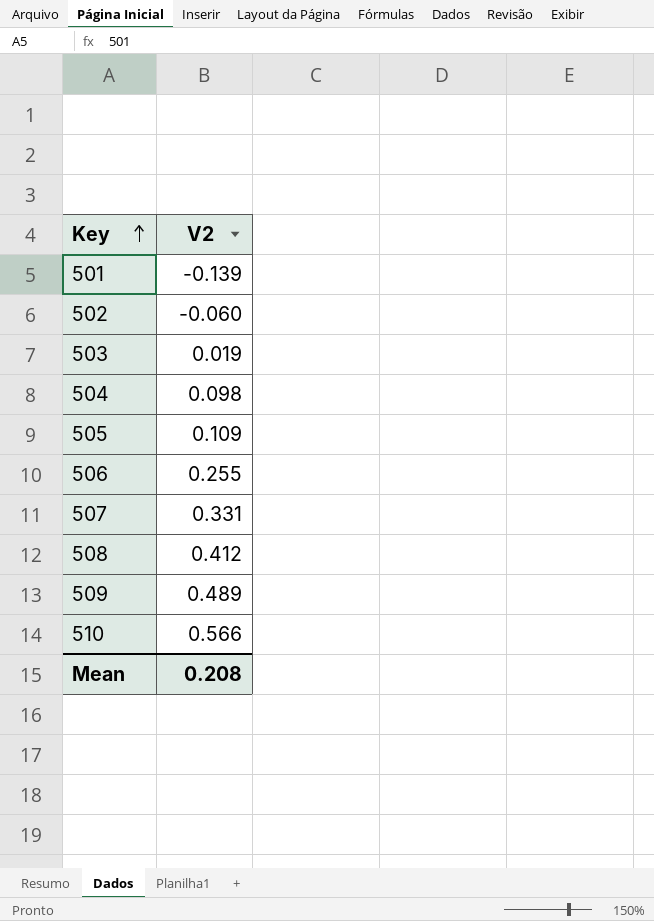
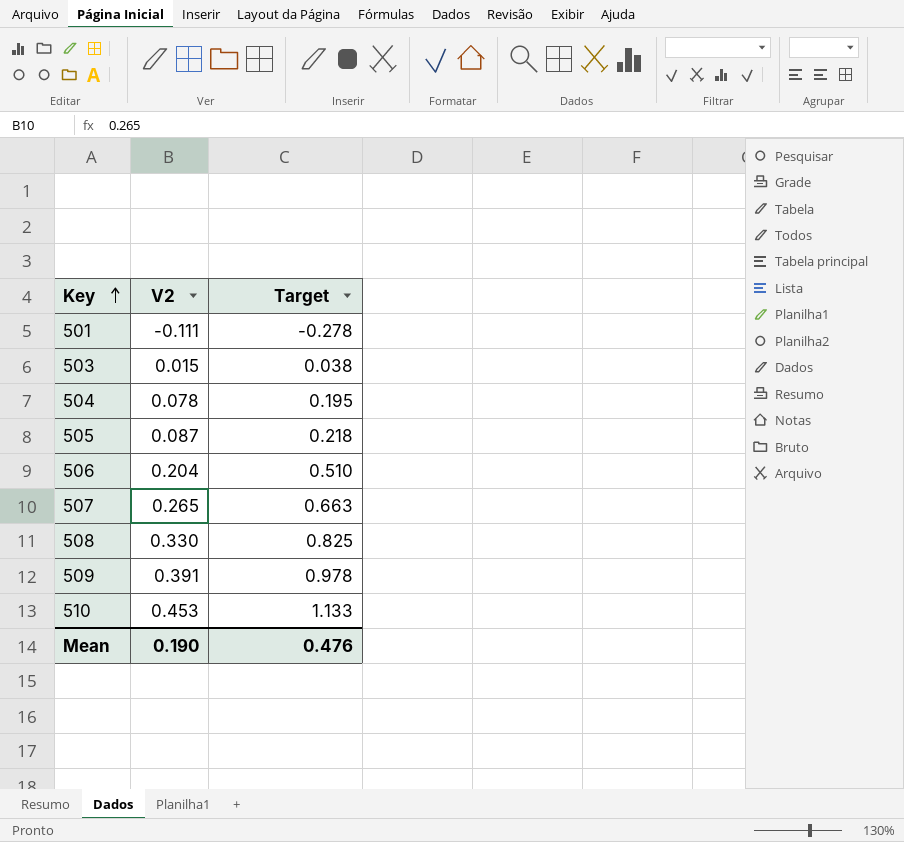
column Target | formula: none -> [V2] * 2.5
row 502: -0.060 -> none
501 | V2: -0.139 -> -0.111
503 | V2: 0.019 -> 0.015
504 | V2: 0.098 -> 0.078
505 | V2: 0.109 -> 0.087
506 | V2: 0.255 -> 0.204
507 | V2: 0.331 -> 0.265
508 | V2: 0.412 -> 0.330
509 | V2: 0.489 -> 0.391
510 | V2: 0.566 -> 0.453
Mean | V2: 0.208 -> 0.190

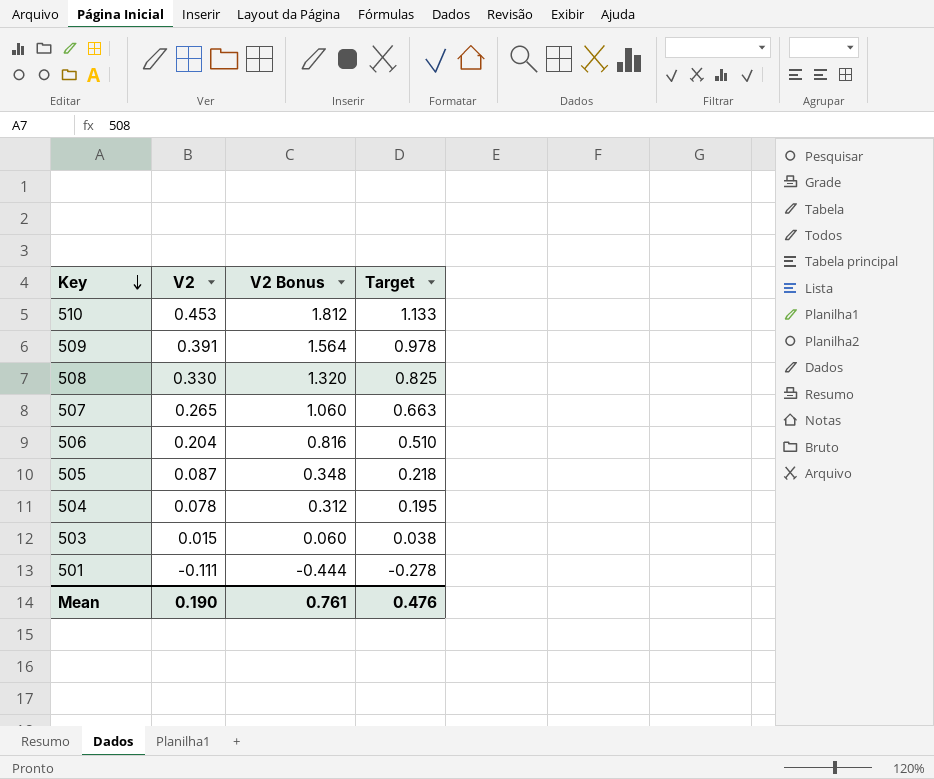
row order: Key ascending -> Key descending
column V2 Bonus | formula: none -> [V2] * 4

